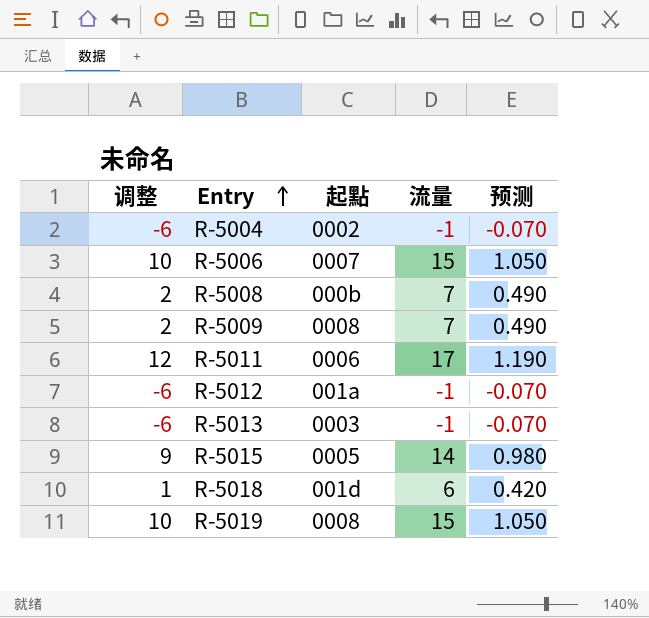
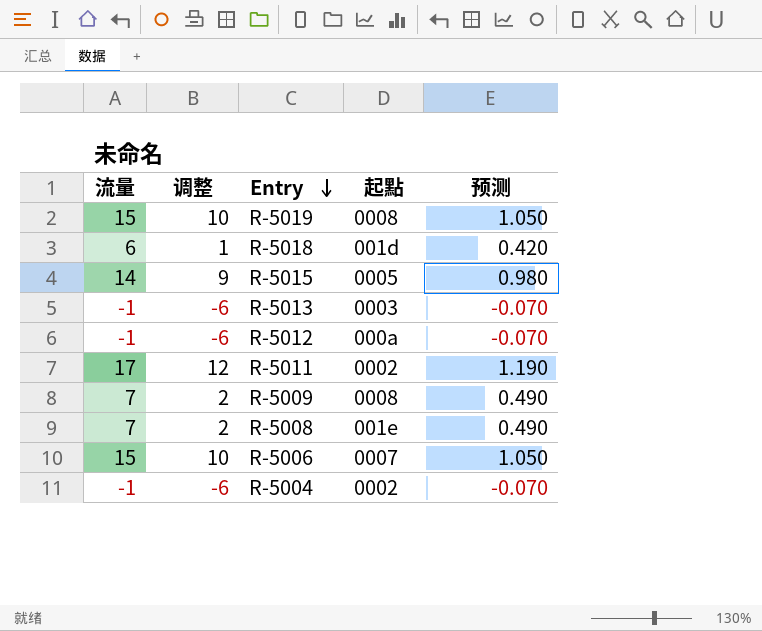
row order: Entry ascending -> Entry descending
column 流量 | position: 4 -> 1
R-5012 | 起點: 001a -> 000a
R-5011 | 起點: 0006 -> 0002
R-5008 | 起點: 000b -> 001e

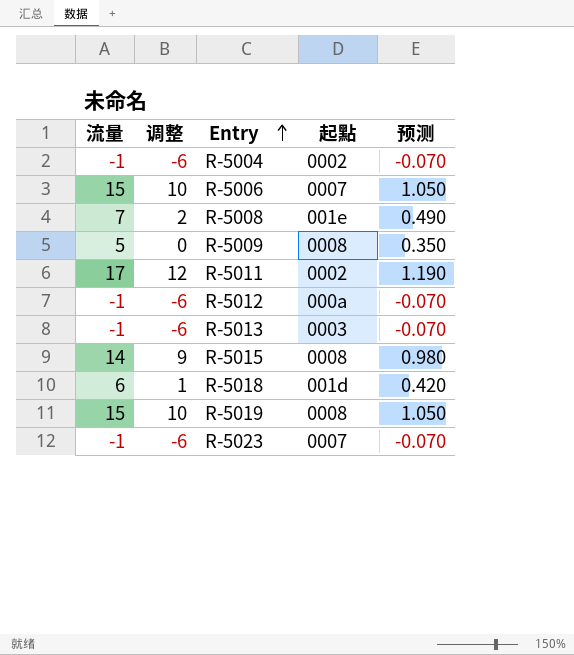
row order: Entry descending -> Entry ascending
R-5009 | 流量: 7 -> 5
R-5009 | 调整: 2 -> 0
R-5009 | 预测: 0.490 -> 0.350
R-5015 | 起點: 0005 -> 0008
row R-5023: none -> -1 | -6 | 0007 | -0.070

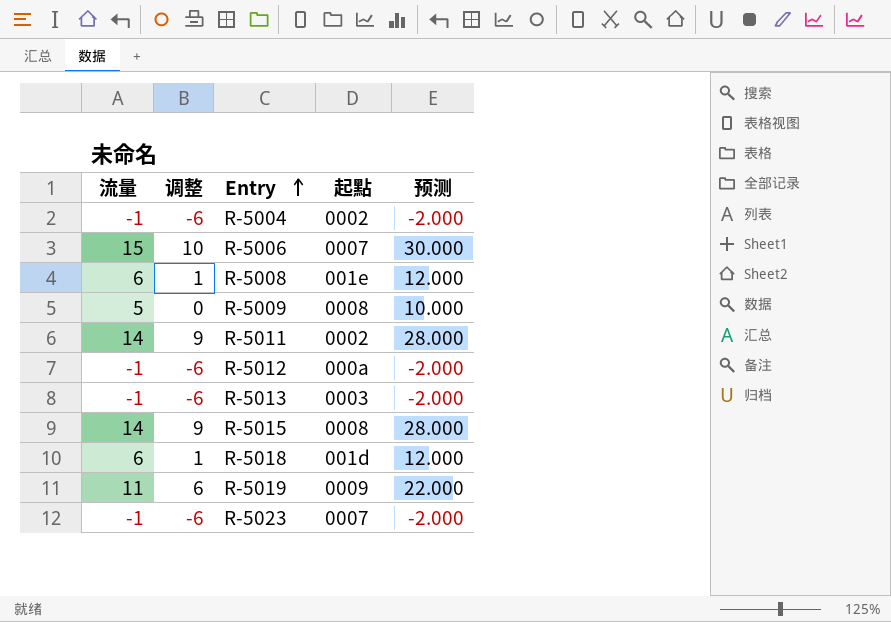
column 预测 | formula: [流量] * 0.07 -> [流量] * 2
R-5008 | 流量: 7 -> 6
R-5008 | 调整: 2 -> 1
R-5011 | 流量: 17 -> 14
R-5011 | 调整: 12 -> 9
R-5019 | 流量: 15 -> 11
R-5019 | 调整: 10 -> 6
R-5019 | 起點: 0008 -> 0009

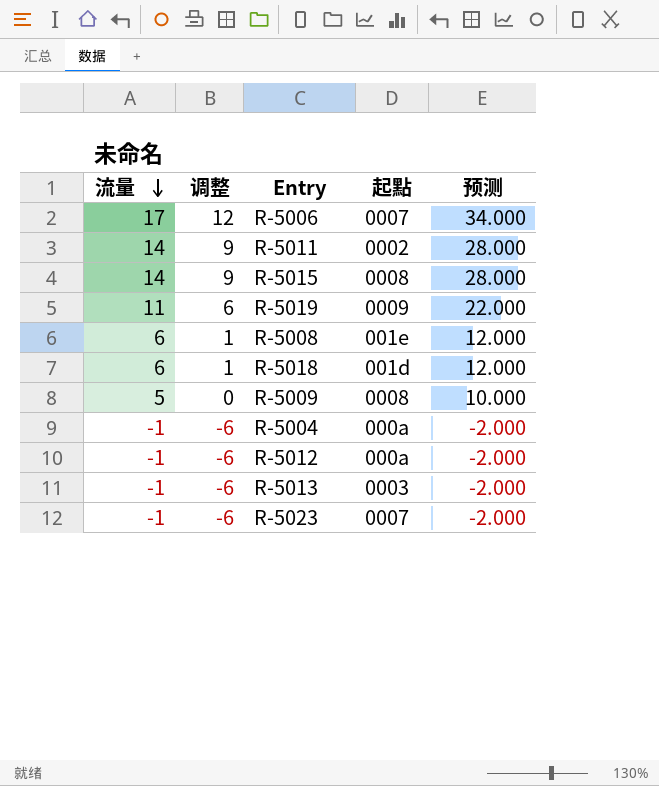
row order: Entry ascending -> 流量 descending
R-5006 | 流量: 15 -> 17
R-5006 | 调整: 10 -> 12
R-5006 | 预测: 30.000 -> 34.000
R-5004 | 起點: 0002 -> 000a

